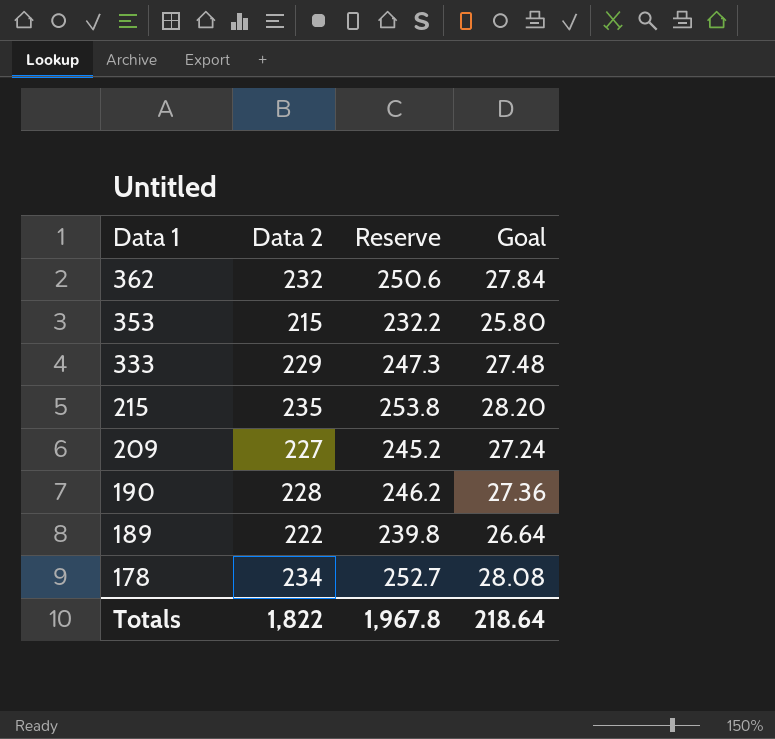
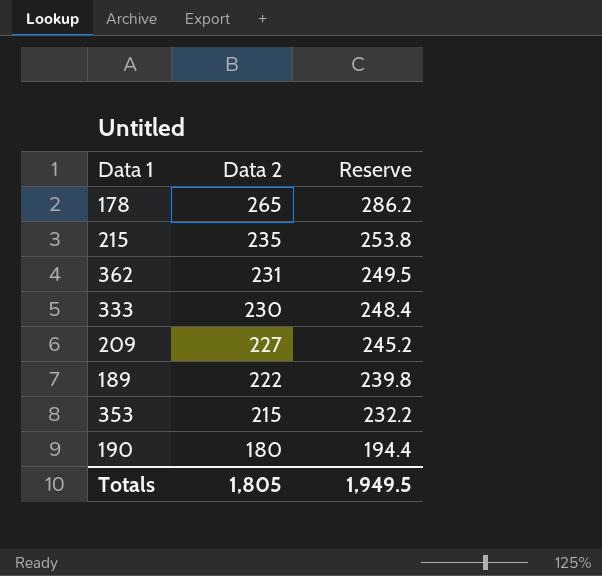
row order: Data 1 descending -> Data 2 descending
column Goal | formula: [Data 2] * 0.12 -> none
178 | Data 2: 234 -> 265
178 | Reserve: 252.7 -> 286.2
362 | Data 2: 232 -> 231
362 | Reserve: 250.6 -> 249.5
333 | Data 2: 229 -> 230
333 | Reserve: 247.3 -> 248.4
190 | Data 2: 228 -> 180
190 | Reserve: 246.2 -> 194.4
Totals | Data 2: 1,822 -> 1,805
Totals | Reserve: 1,967.8 -> 1,949.5

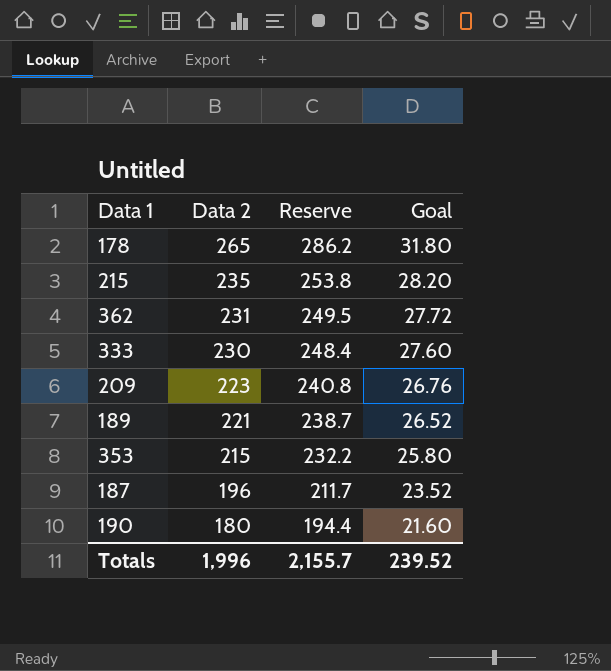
column Goal | formula: none -> [Data 2] * 0.12
209 | Data 2: 227 -> 223
209 | Reserve: 245.2 -> 240.8
189 | Data 2: 222 -> 221
189 | Reserve: 239.8 -> 238.7
row 187: none -> 196 | 211.7 | 23.52
Totals | Data 2: 1,805 -> 1,996
Totals | Reserve: 1,949.5 -> 2,155.7

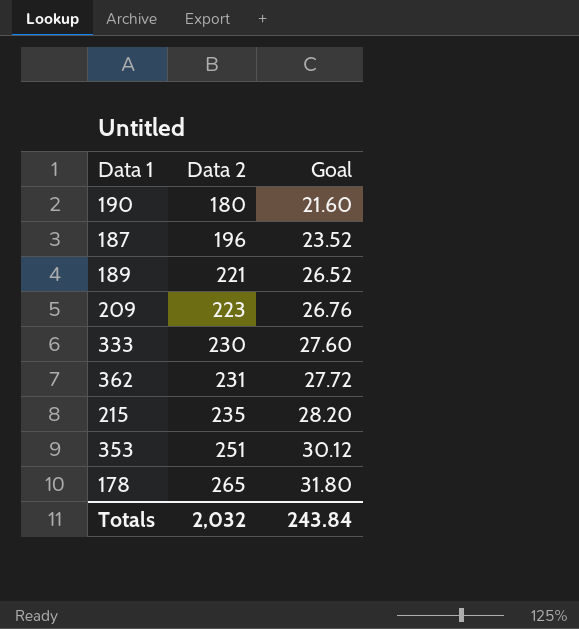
row order: Data 2 descending -> Data 2 ascending
column Reserve | formula: [Data 2] * 1.08 -> none
353 | Data 2: 215 -> 251
353 | Goal: 25.80 -> 30.12
Totals | Data 2: 1,996 -> 2,032
Totals | Goal: 239.52 -> 243.84

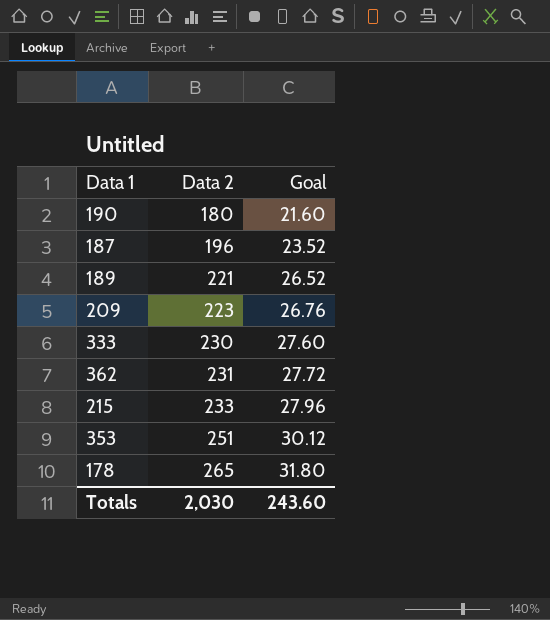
215 | Data 2: 235 -> 233
215 | Goal: 28.20 -> 27.96
Totals | Data 2: 2,032 -> 2,030
Totals | Goal: 243.84 -> 243.60

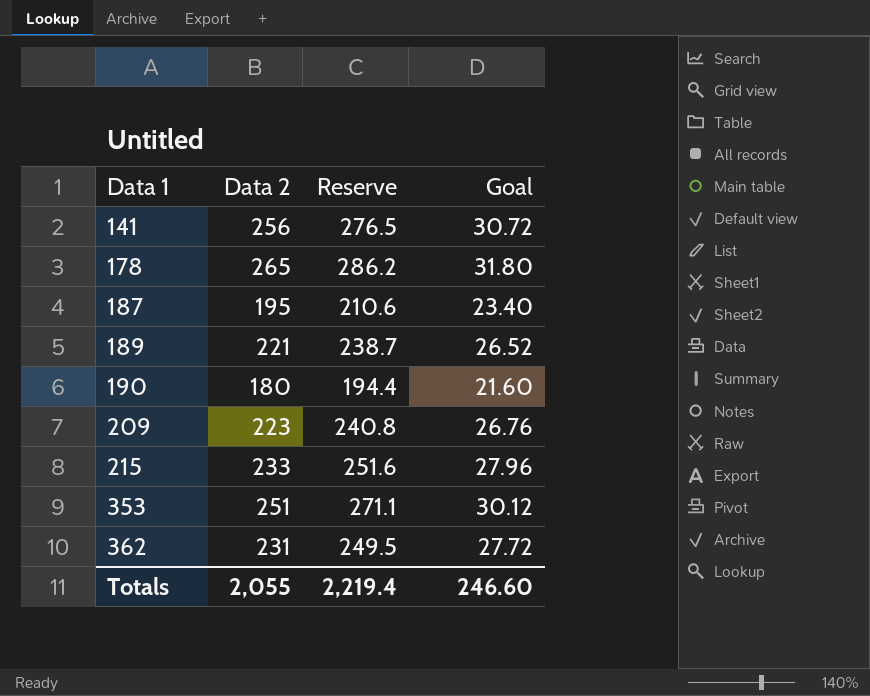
row order: Data 2 ascending -> Data 1 ascending
column Reserve | formula: none -> [Data 2] * 1.08
row 333: 230 | 27.60 -> none
row 141: none -> 256 | 276.5 | 30.72
187 | Data 2: 196 -> 195
187 | Goal: 23.52 -> 23.40
Totals | Data 2: 2,030 -> 2,055
Totals | Goal: 243.60 -> 246.60

